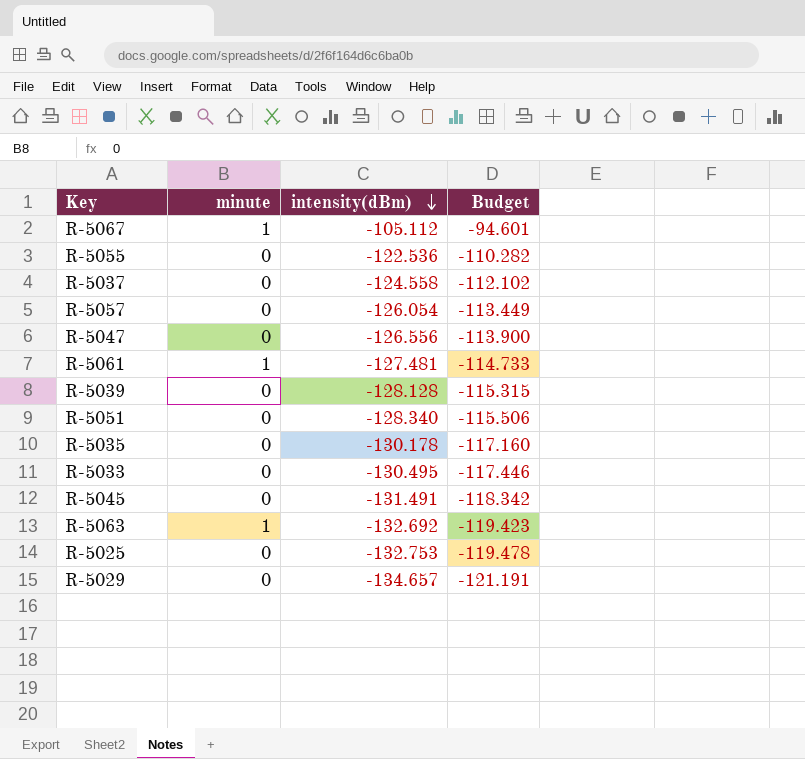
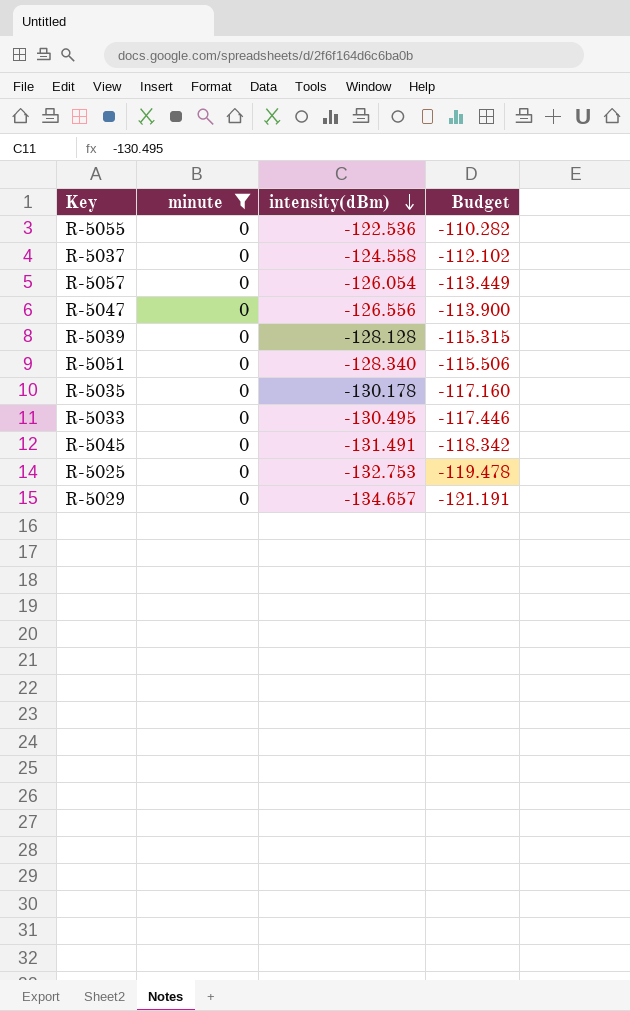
filter: none -> minute = 0

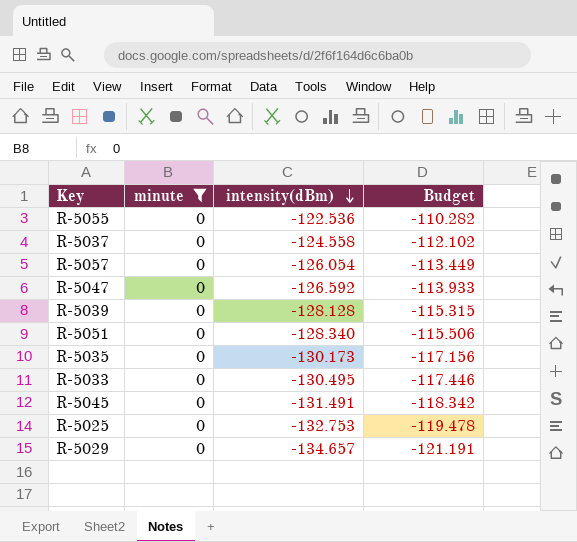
R-5047 | intensity(dBm): -126.556 -> -126.592
R-5047 | Budget: -113.900 -> -113.933
R-5035 | intensity(dBm): -130.178 -> -130.173
R-5035 | Budget: -117.160 -> -117.156

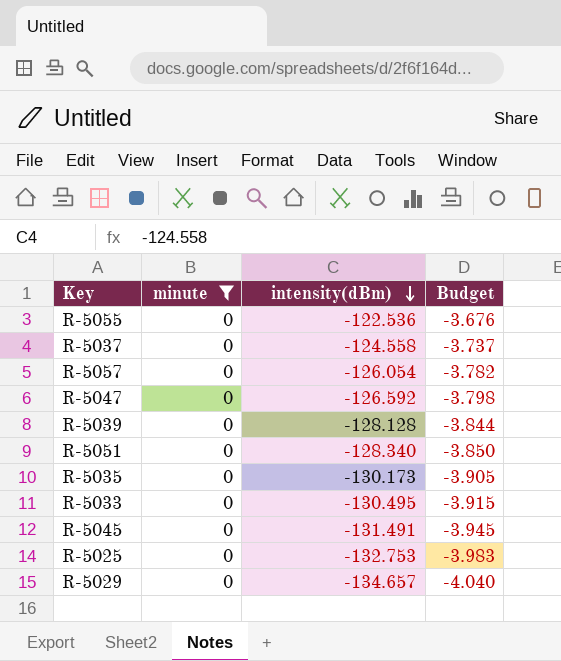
column Budget | formula: [intensity(dBm)] * 0.9 -> [intensity(dBm)] * 0.03

